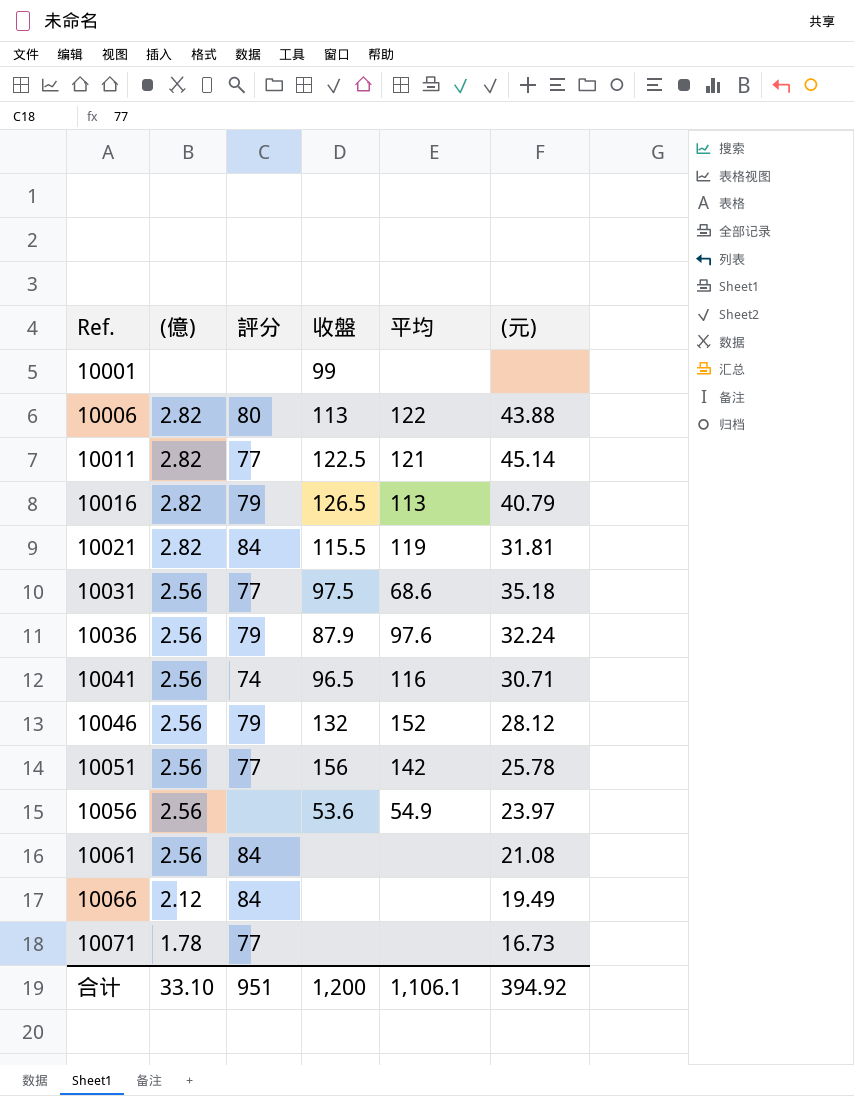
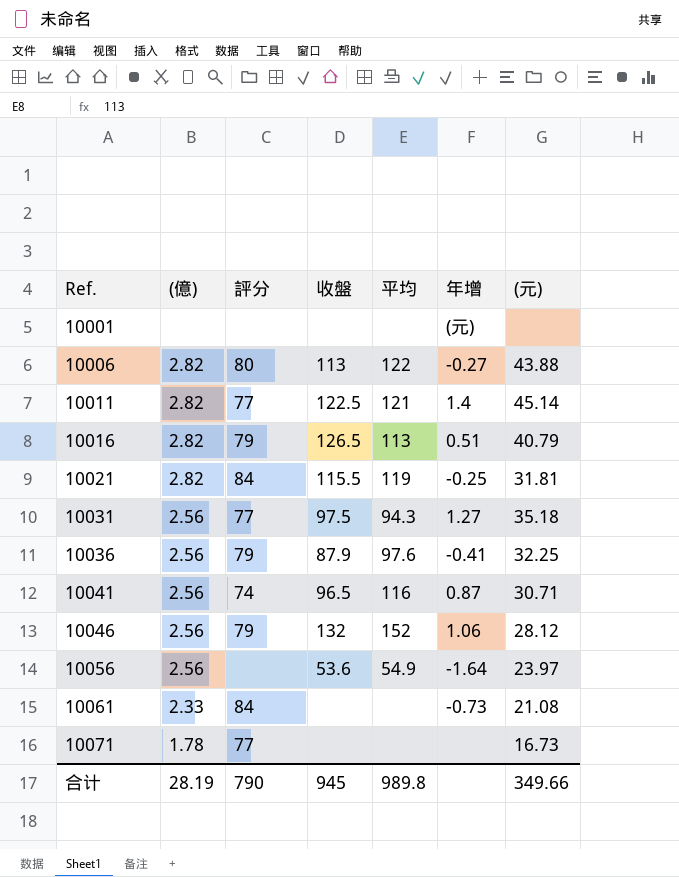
column 年增 | position: none -> 6
row 10051: 2.56 | 77 | 156 | 142 | 25.78 -> none
row 10066: 2.12 | 84 | none | none | 19.49 -> none
10001 | 收盤: 99 -> none
10031 | 平均: 68.6 -> 94.3
10036 | (元): 32.24 -> 32.25
10061 | (億): 2.56 -> 2.33
合计 | (億): 33.10 -> 28.19
合计 | 評分: 951 -> 790
合计 | 收盤: 1,200 -> 945
合计 | 平均: 1,106.1 -> 989.8
合计 | (元): 394.92 -> 349.66

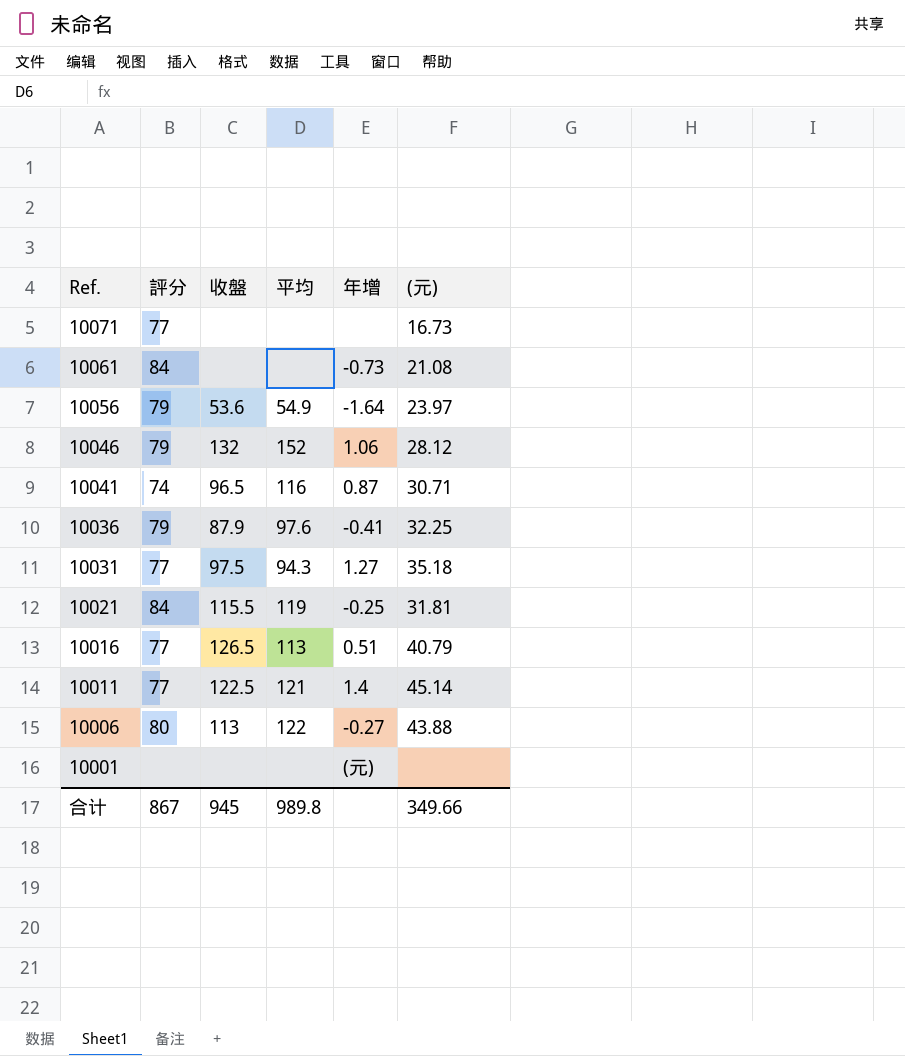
row order: Ref. ascending -> Ref. descending
column (億) | position: 2 -> none
10056 | 評分: none -> 79
10016 | 評分: 79 -> 77
合计 | 評分: 790 -> 867

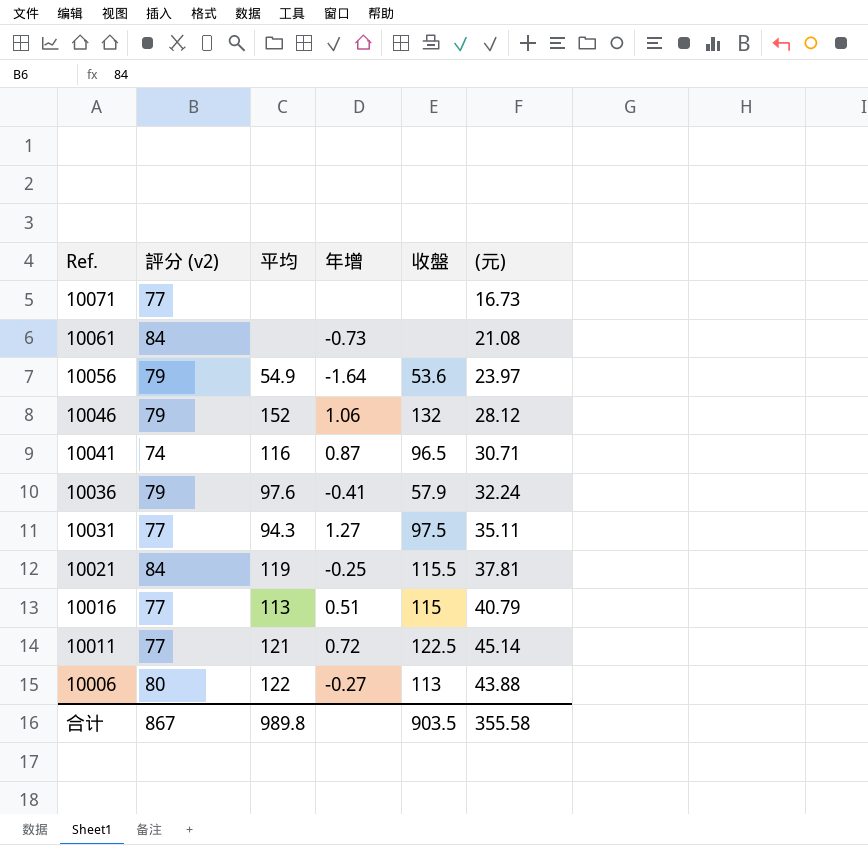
column name: 評分 -> 評分 (v2)
column 收盤 | position: 3 -> 5
row 10001: none | none | none | (元) | none -> none
10036 | 收盤: 87.9 -> 57.9
10036 | (元): 32.25 -> 32.24
10031 | (元): 35.18 -> 35.11
10021 | (元): 31.81 -> 37.81
10016 | 收盤: 126.5 -> 115
10011 | 年增: 1.4 -> 0.72
合计 | 收盤: 945 -> 903.5
合计 | (元): 349.66 -> 355.58

